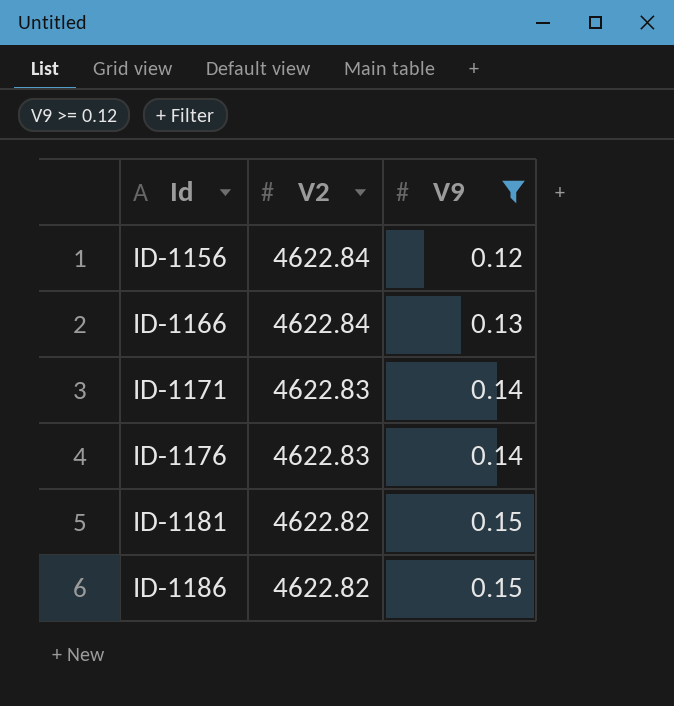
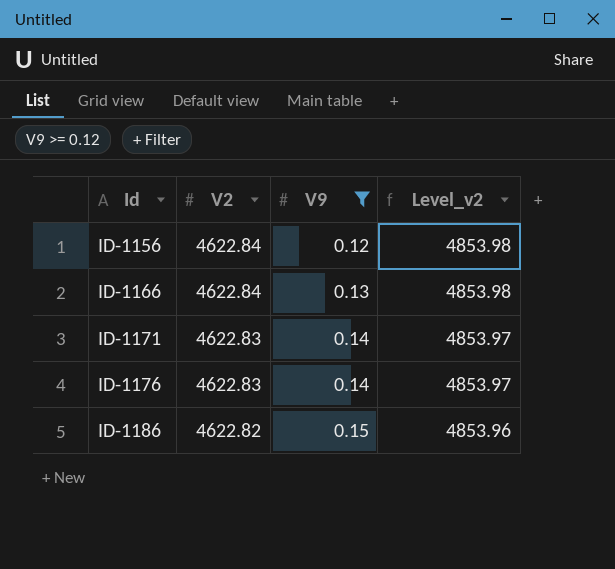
column Level_v2 | formula: none -> [V2] * 1.05
row ID-1181: 4622.82 | 0.15 -> none

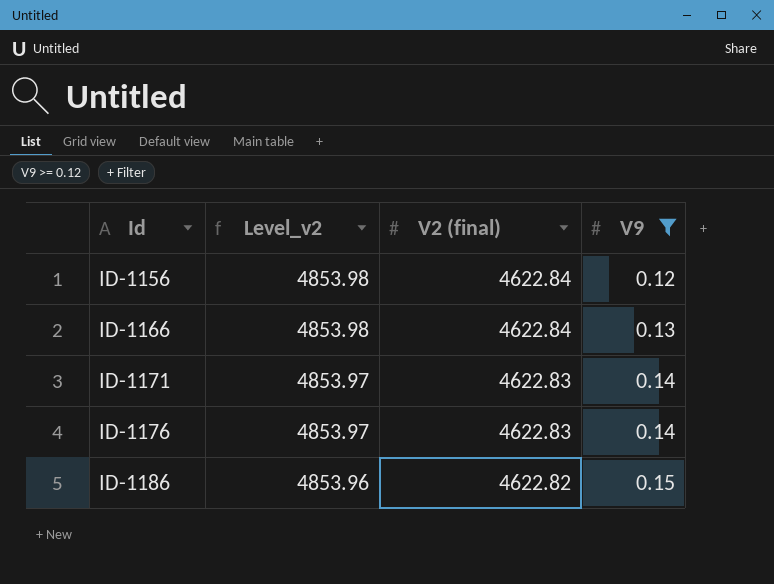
column Level_v2 | position: 4 -> 2
column name: V2 -> V2 (final)

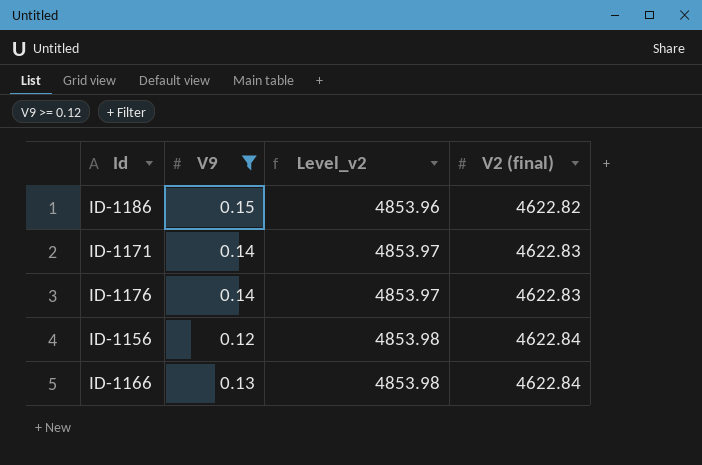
row order: Id ascending -> Level_v2 ascending
column V9 | position: 4 -> 2

